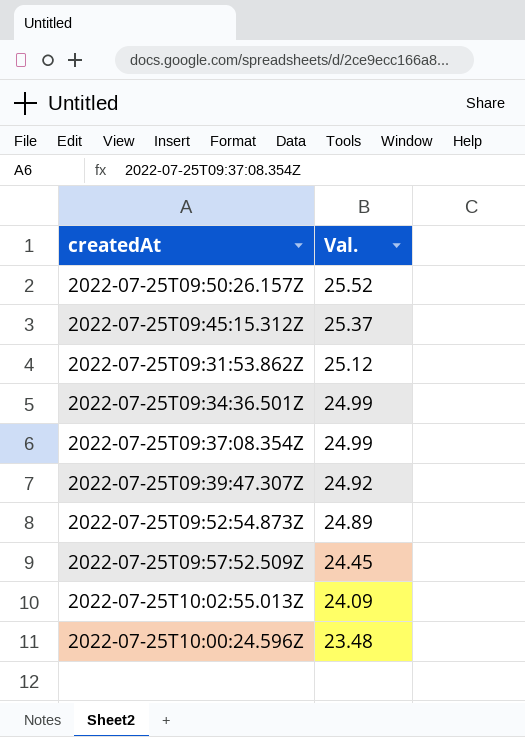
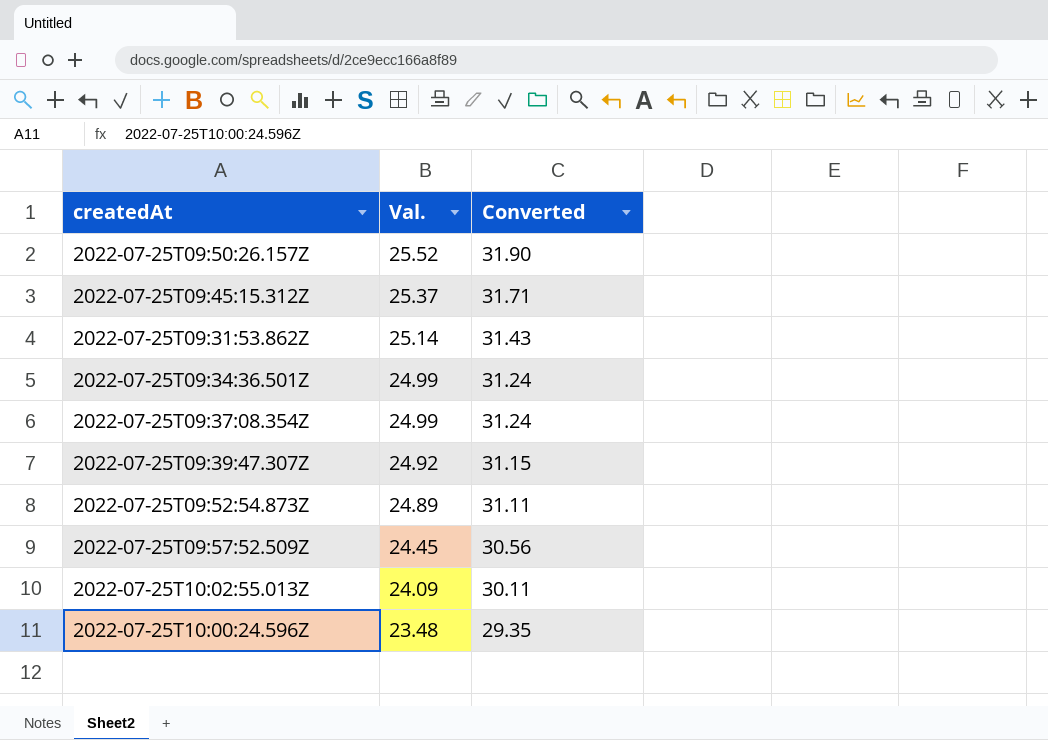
column Converted | formula: none -> [Val.] * 1.25
2022-07-25T09:31:53.862Z | Val.: 25.12 -> 25.14

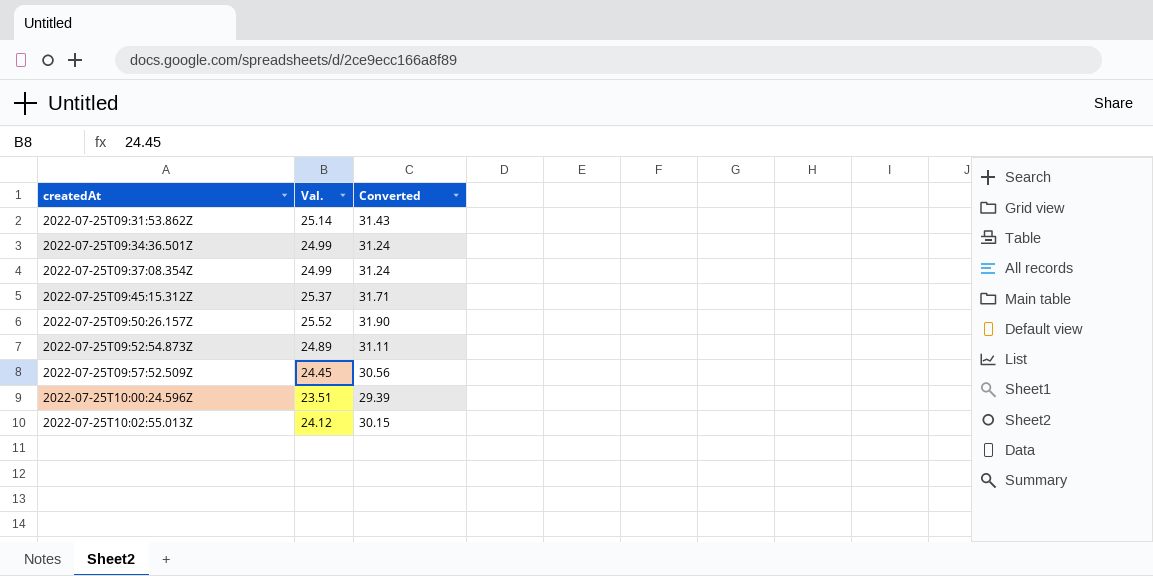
row order: Val. descending -> createdAt ascending
row 2022-07-25T09:39:47.307Z: 24.92 | 31.15 -> none
2022-07-25T10:00:24.596Z | Val.: 23.48 -> 23.51
2022-07-25T10:00:24.596Z | Converted: 29.35 -> 29.39
2022-07-25T10:02:55.013Z | Val.: 24.09 -> 24.12
2022-07-25T10:02:55.013Z | Converted: 30.11 -> 30.15

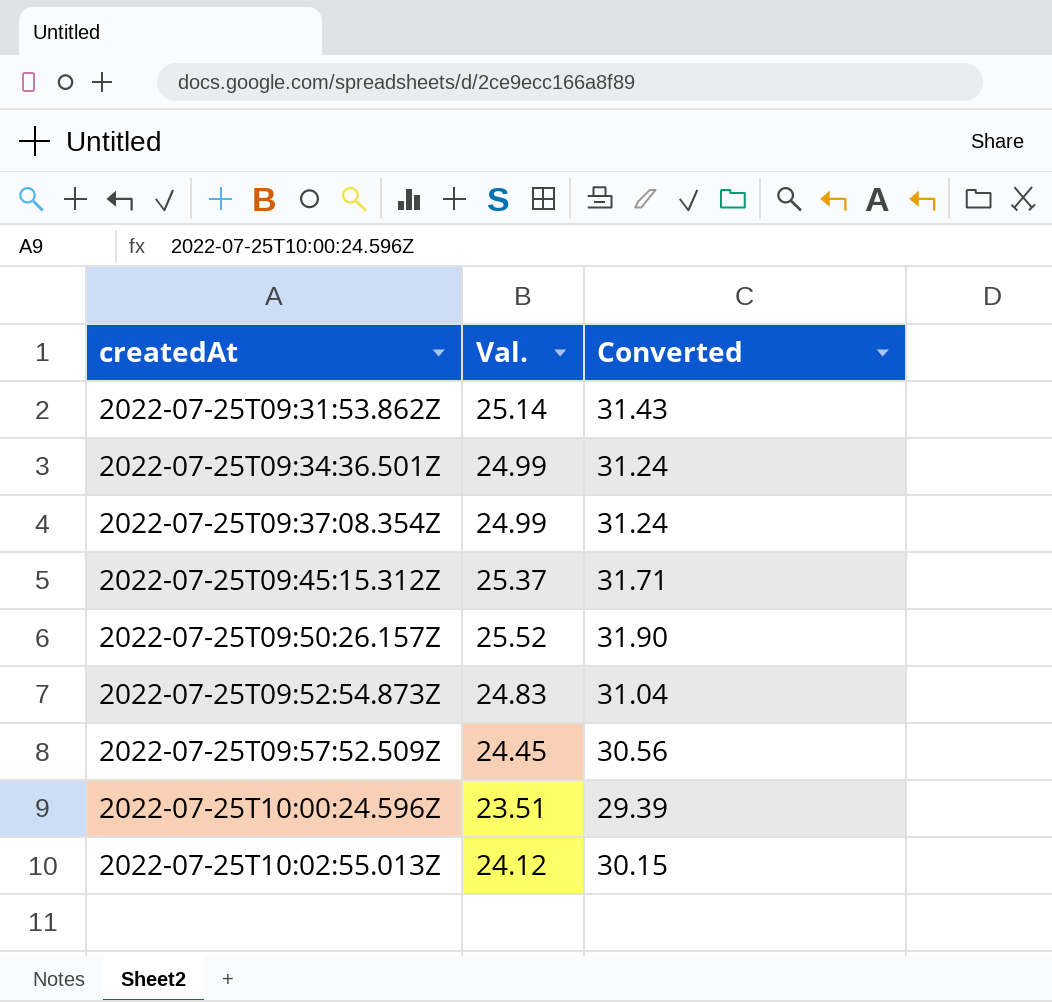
2022-07-25T09:52:54.873Z | Val.: 24.89 -> 24.83
2022-07-25T09:52:54.873Z | Converted: 31.11 -> 31.04

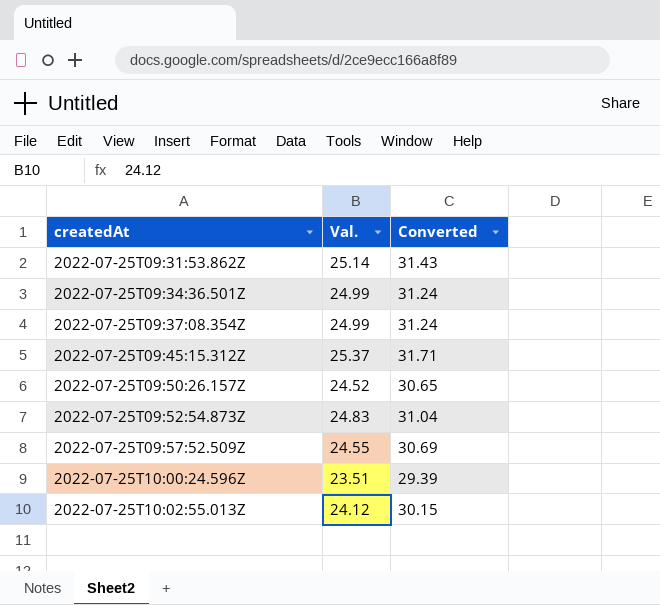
2022-07-25T09:50:26.157Z | Val.: 25.52 -> 24.52
2022-07-25T09:50:26.157Z | Converted: 31.90 -> 30.65
2022-07-25T09:57:52.509Z | Val.: 24.45 -> 24.55
2022-07-25T09:57:52.509Z | Converted: 30.56 -> 30.69

